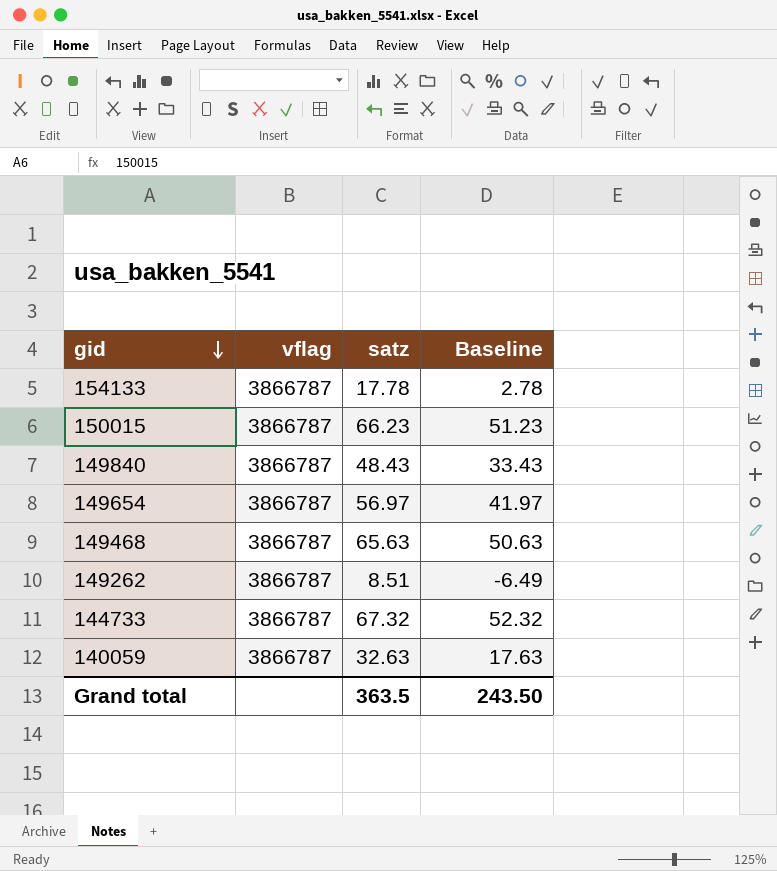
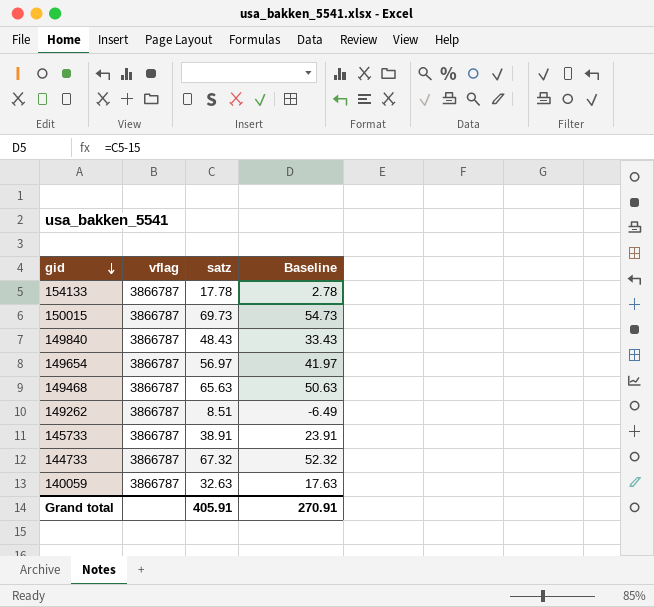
150015 | satz: 66.23 -> 69.73
150015 | Baseline: 51.23 -> 54.73
row 145733: none -> 3866787 | 38.91 | 23.91
Grand total | satz: 363.5 -> 405.91
Grand total | Baseline: 243.50 -> 270.91

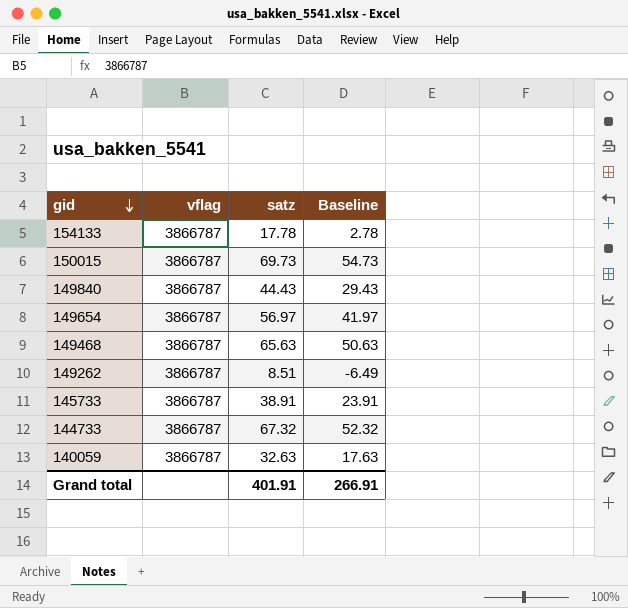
149840 | satz: 48.43 -> 44.43
149840 | Baseline: 33.43 -> 29.43
Grand total | satz: 405.91 -> 401.91
Grand total | Baseline: 270.91 -> 266.91

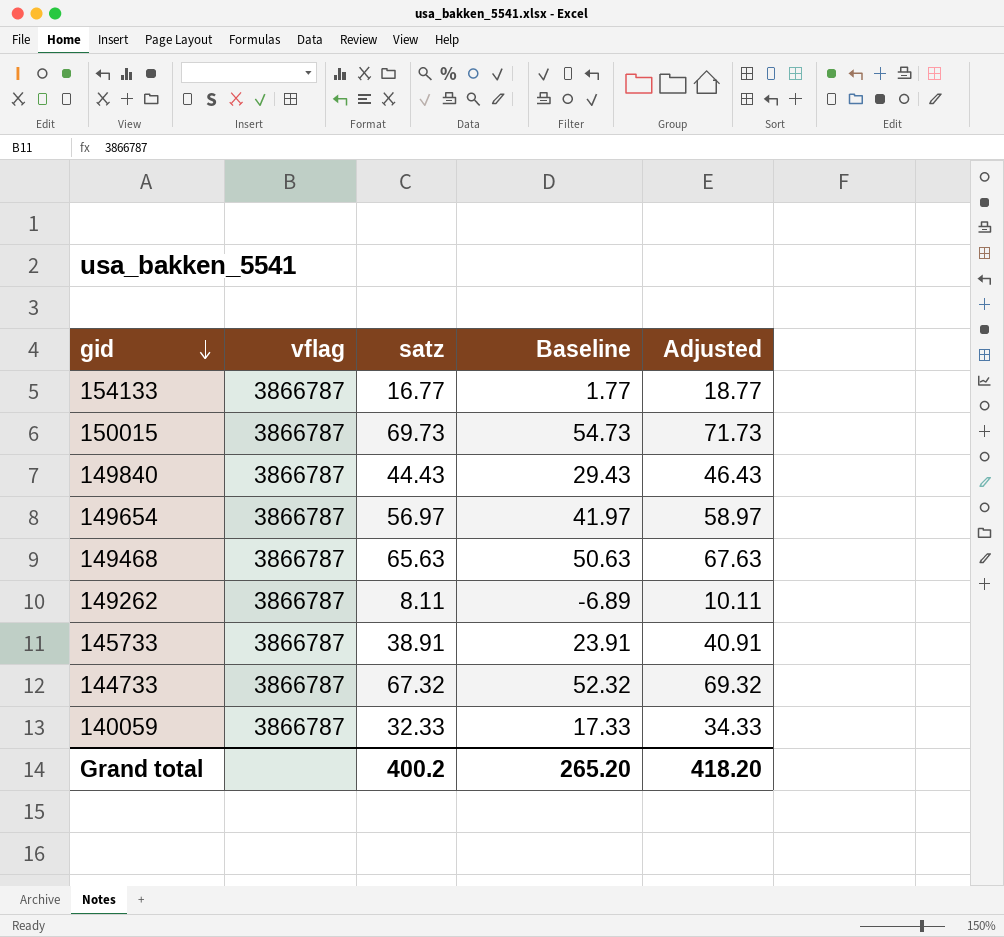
column Adjusted | formula: none -> [satz] + 2
154133 | satz: 17.78 -> 16.77
154133 | Baseline: 2.78 -> 1.77
149262 | satz: 8.51 -> 8.11
149262 | Baseline: -6.49 -> -6.89
140059 | satz: 32.63 -> 32.33
140059 | Baseline: 17.63 -> 17.33
Grand total | satz: 401.91 -> 400.2
Grand total | Baseline: 266.91 -> 265.20

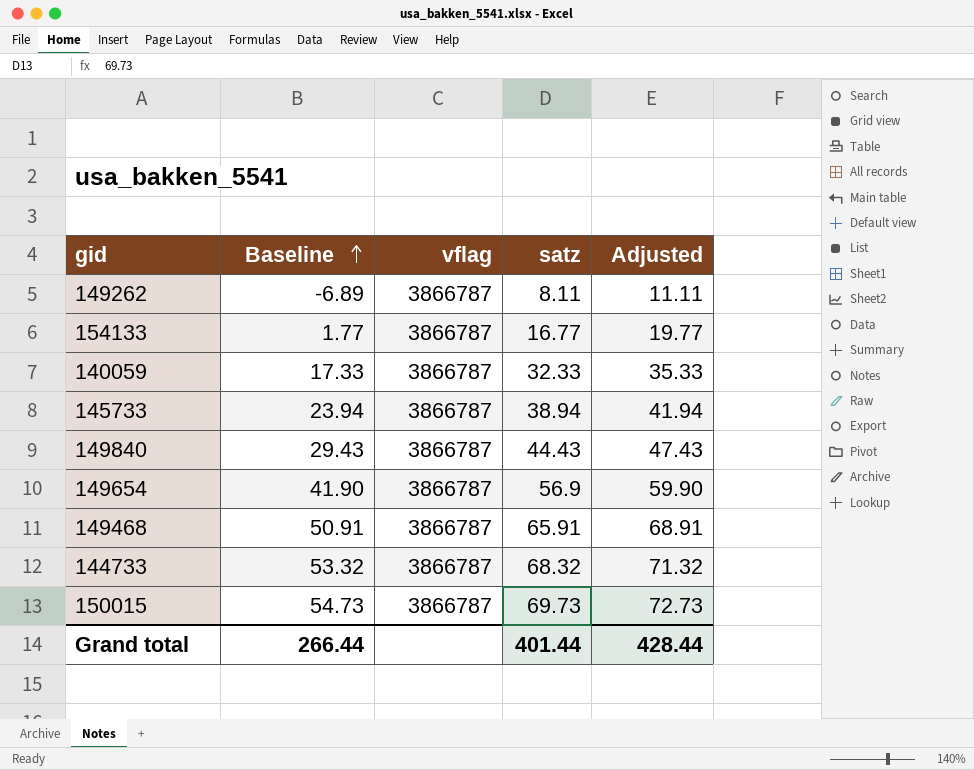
row order: gid descending -> Baseline ascending
column Baseline | position: 4 -> 2
column Adjusted | formula: [satz] + 2 -> [satz] + 3
145733 | Baseline: 23.91 -> 23.94
145733 | satz: 38.91 -> 38.94
149654 | Baseline: 41.97 -> 41.90
149654 | satz: 56.97 -> 56.9
149468 | Baseline: 50.63 -> 50.91
149468 | satz: 65.63 -> 65.91
144733 | Baseline: 52.32 -> 53.32
144733 | satz: 67.32 -> 68.32
Grand total | Baseline: 265.20 -> 266.44
Grand total | satz: 400.2 -> 401.44
Grand total | Adjusted: 418.20 -> 428.44

